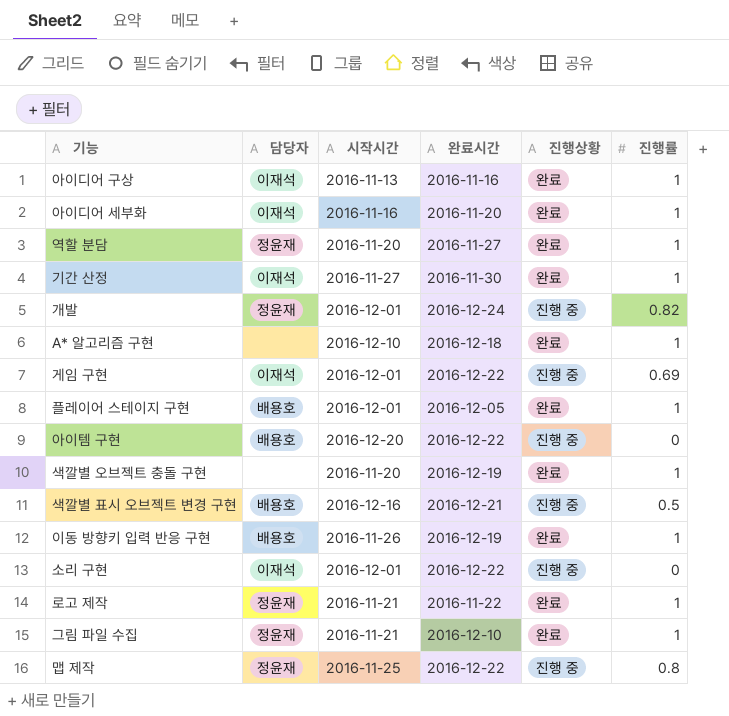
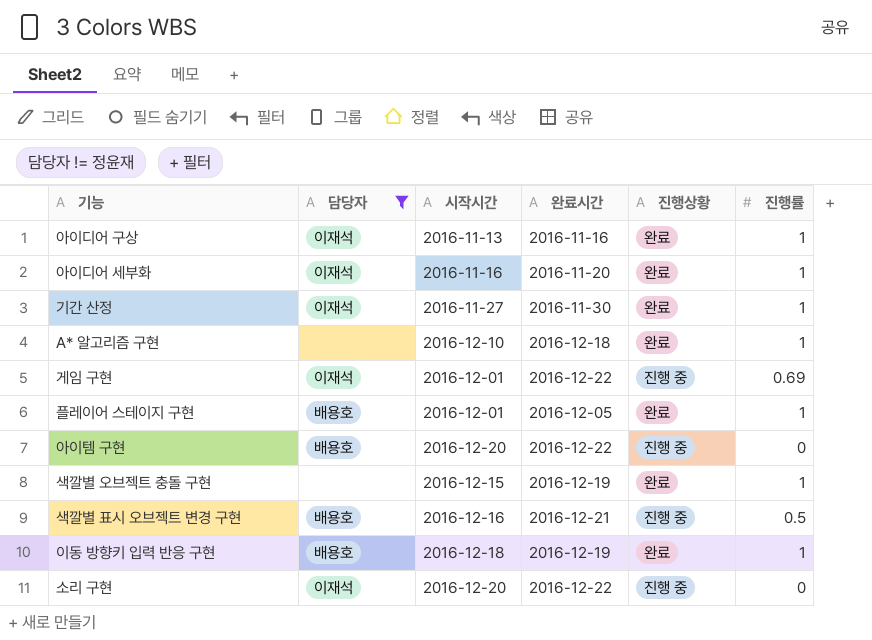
filter: none -> 담당자 != 정윤재
색깔별 오브젝트 충돌 구현 | 시작시간: 2016-11-20 -> 2016-12-15
이동 방향키 입력 반응 구현 | 시작시간: 2016-11-26 -> 2016-12-18
소리 구현 | 시작시간: 2016-12-01 -> 2016-12-20

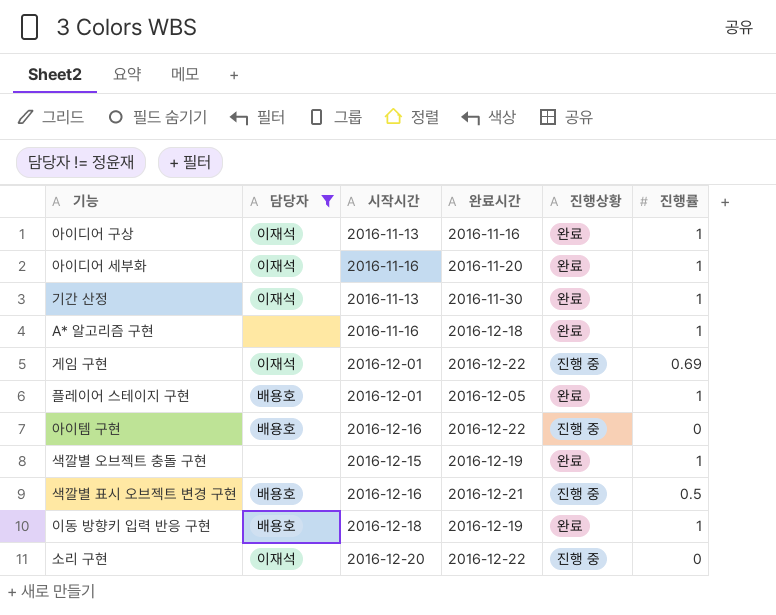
기간 산정 | 시작시간: 2016-11-27 -> 2016-11-13
A* 알고리즘 구현 | 시작시간: 2016-12-10 -> 2016-11-16
아이템 구현 | 시작시간: 2016-12-20 -> 2016-12-16

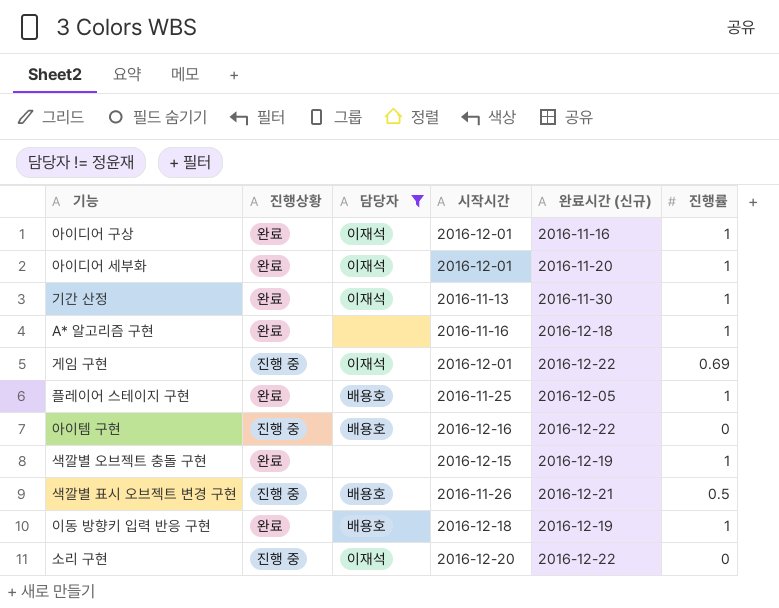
column 진행상황 | position: 5 -> 2
column name: 완료시간 -> 완료시간 (신규)
아이디어 구상 | 시작시간: 2016-11-13 -> 2016-12-01
아이디어 세부화 | 시작시간: 2016-11-16 -> 2016-12-01
플레이어 스테이지 구현 | 시작시간: 2016-12-01 -> 2016-11-25
색깔별 표시 오브젝트 변경 구현 | 시작시간: 2016-12-16 -> 2016-11-26

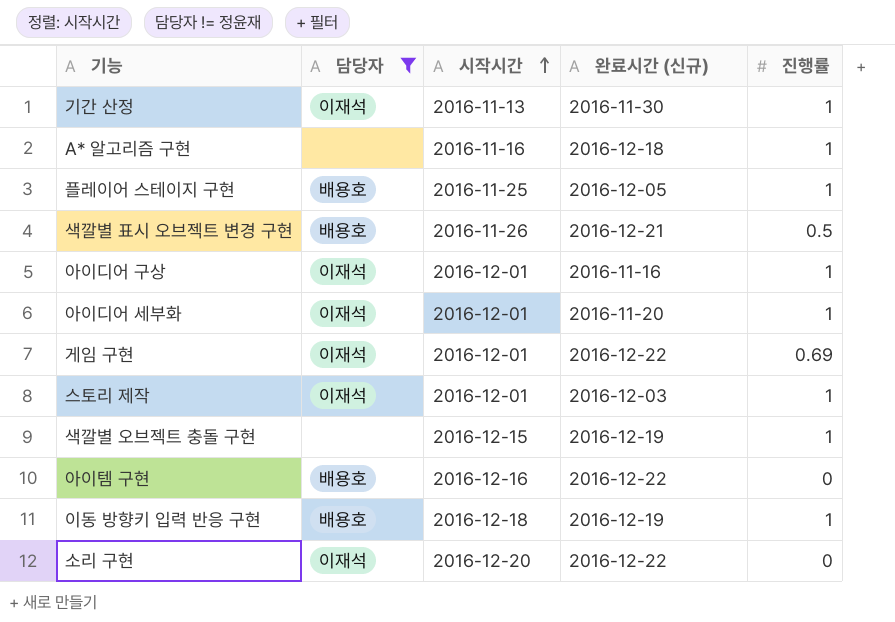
row order: none -> 시작시간 ascending
column 진행상황 | position: 2 -> none
row 스토리 제작: none -> 이재석 | 2016-12-01 | 2016-12-03 | 1

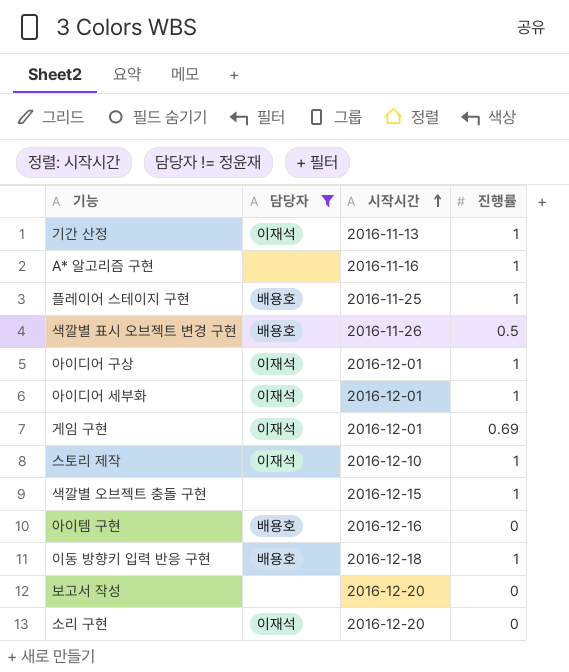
column 완료시간 (신규) | position: 4 -> none
스토리 제작 | 시작시간: 2016-12-01 -> 2016-12-10
row 보고서 작성: none -> none | 2016-12-20 | 0

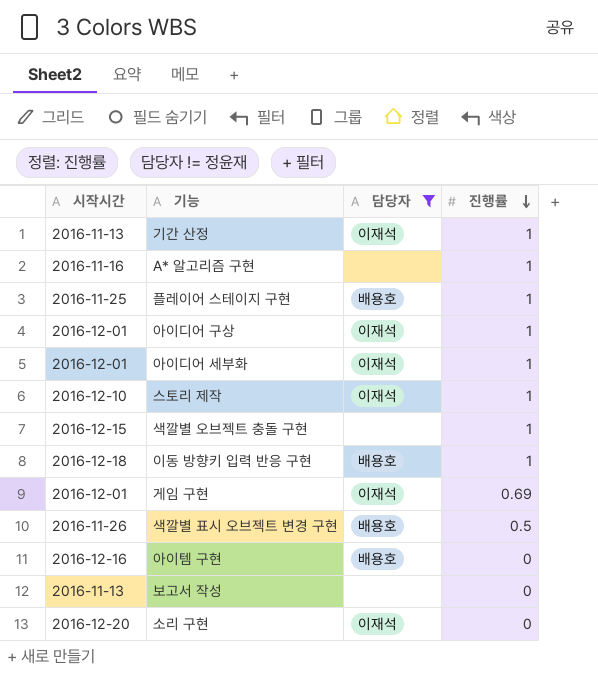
row order: 시작시간 ascending -> 진행률 descending
column 시작시간 | position: 3 -> 1
보고서 작성 | 시작시간: 2016-12-20 -> 2016-11-13

